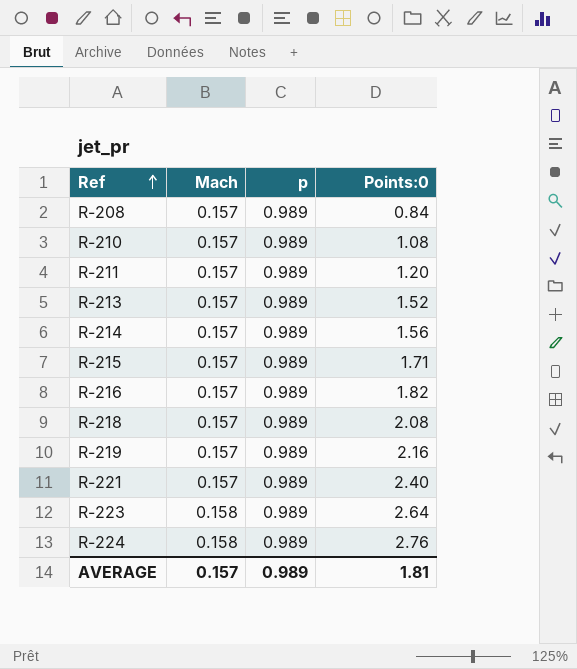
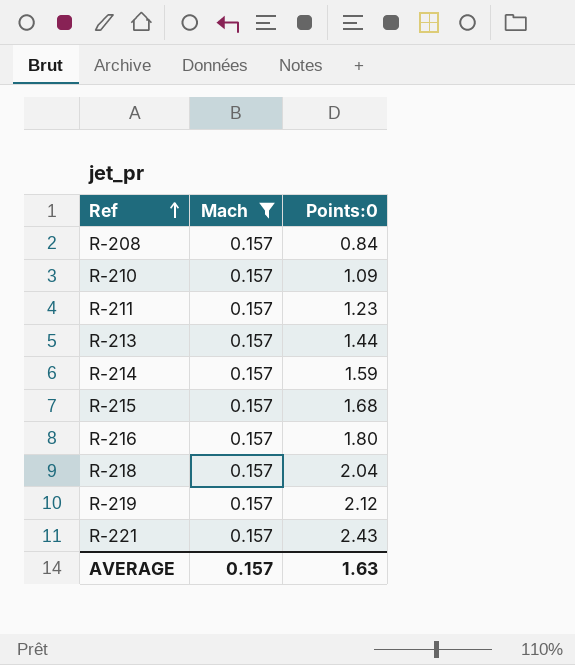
filter: none -> Mach = 0.157
column p | position: 3 -> none
R-210 | Points:0: 1.08 -> 1.09
R-211 | Points:0: 1.20 -> 1.23
R-213 | Points:0: 1.52 -> 1.44
R-214 | Points:0: 1.56 -> 1.59
R-215 | Points:0: 1.71 -> 1.68
R-216 | Points:0: 1.82 -> 1.80
R-218 | Points:0: 2.08 -> 2.04
R-219 | Points:0: 2.16 -> 2.12
R-221 | Points:0: 2.40 -> 2.43
AVERAGE | Points:0: 1.81 -> 1.63

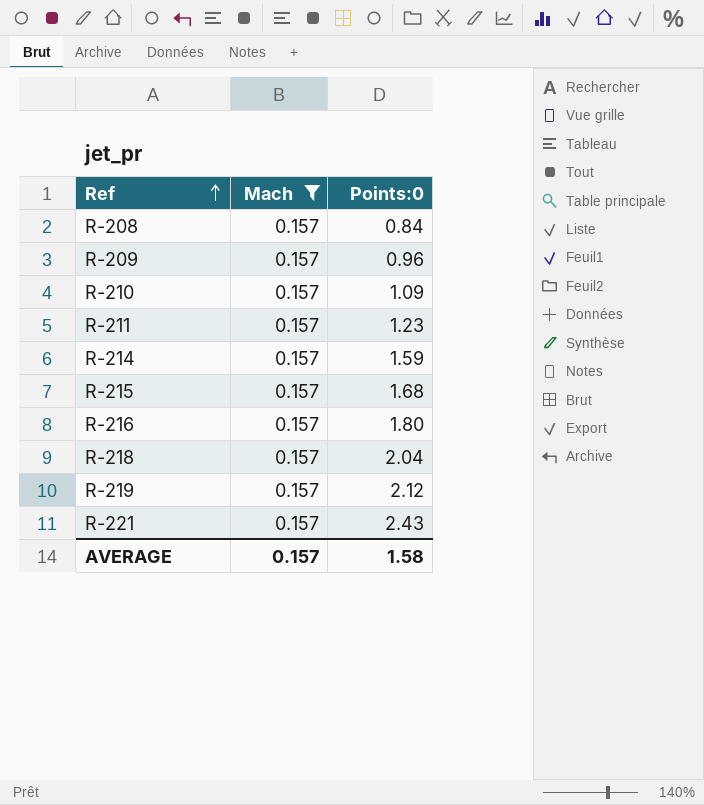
row R-213: 0.157 | 1.44 -> none
row R-209: none -> 0.157 | 0.96
AVERAGE | Points:0: 1.63 -> 1.58

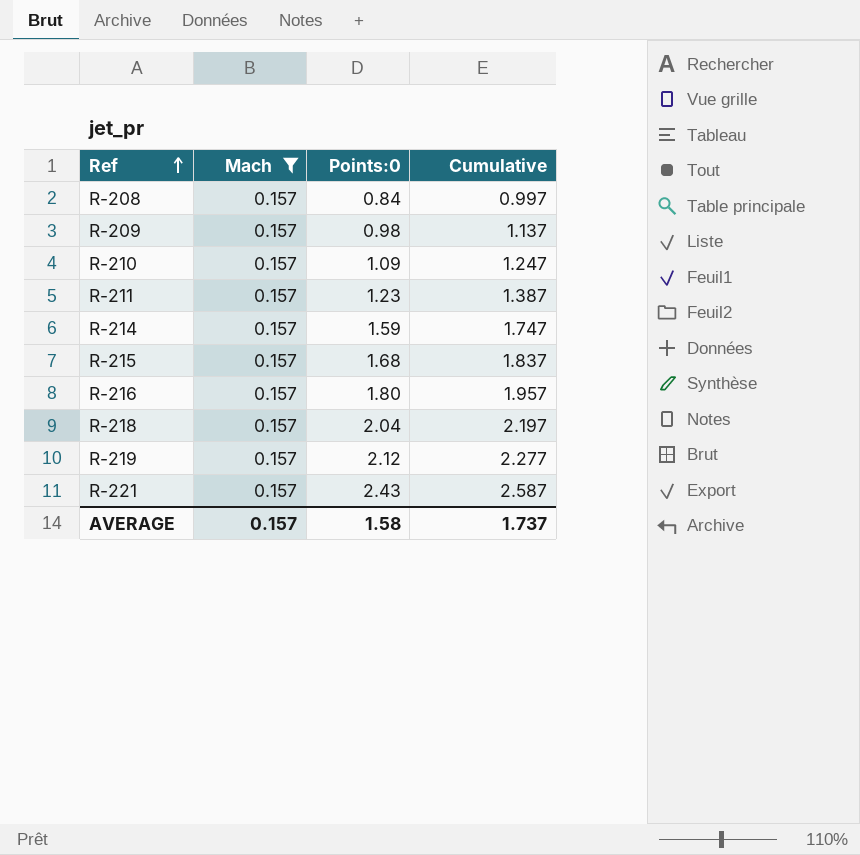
column Cumulative | formula: none -> [Mach] + [Points:0]
R-209 | Points:0: 0.96 -> 0.98

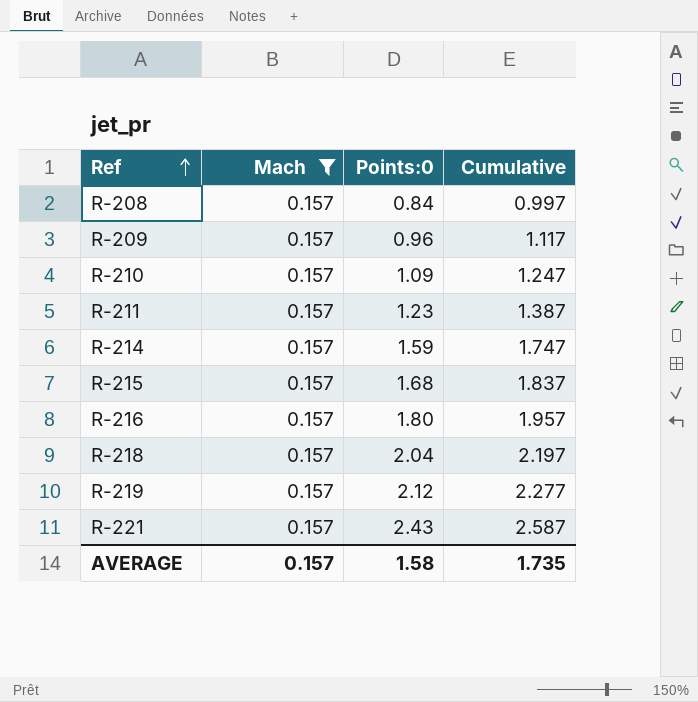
R-209 | Points:0: 0.98 -> 0.96
R-209 | Cumulative: 1.137 -> 1.117
AVERAGE | Cumulative: 1.737 -> 1.735

